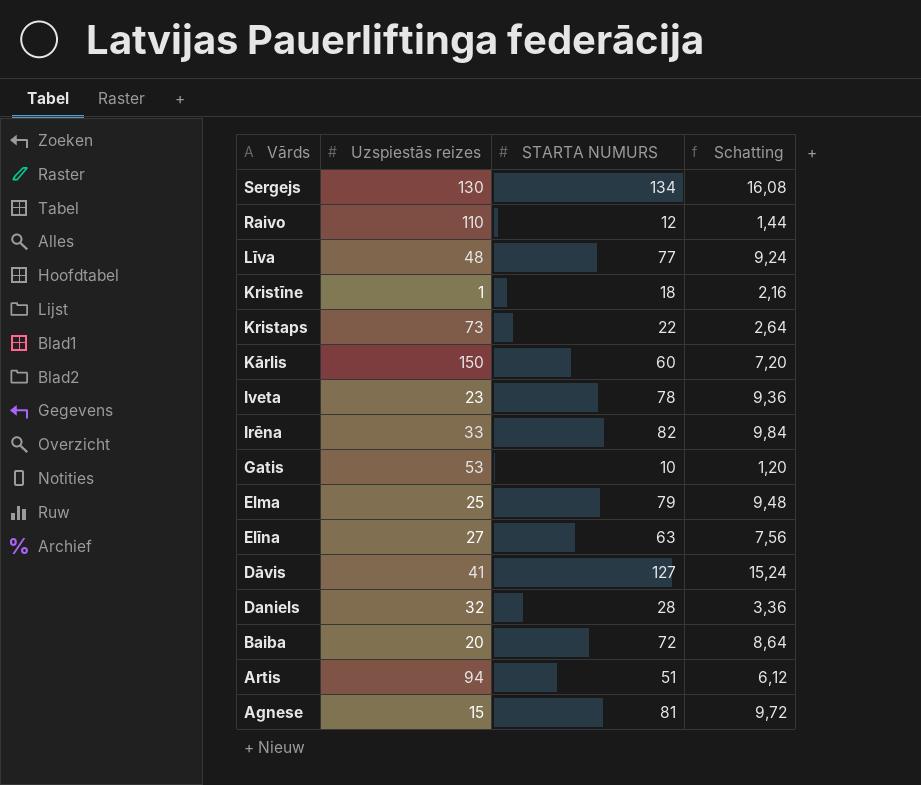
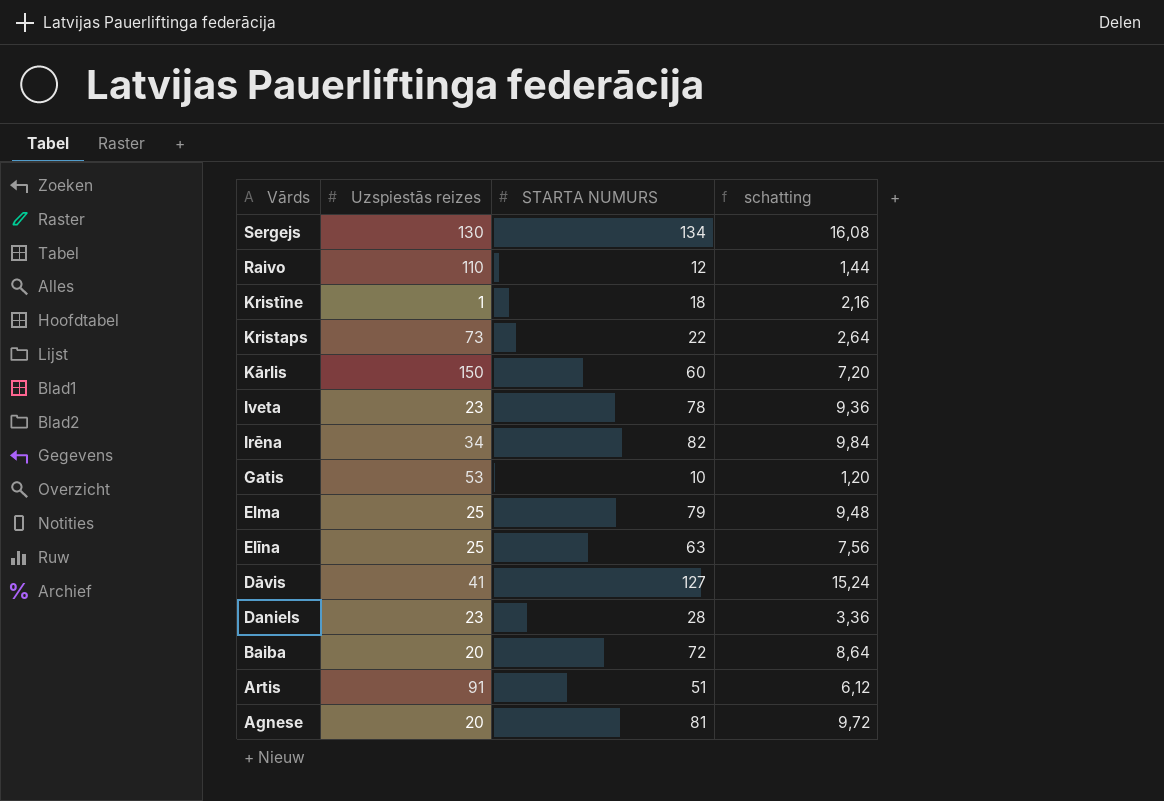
column name: Schatting -> schatting
row Līva: 48 | 77 | 9,24 -> none
Irēna | Uzspiestās reizes: 33 -> 34
Elīna | Uzspiestās reizes: 27 -> 25
Daniels | Uzspiestās reizes: 32 -> 23
Artis | Uzspiestās reizes: 94 -> 91
Agnese | Uzspiestās reizes: 15 -> 20

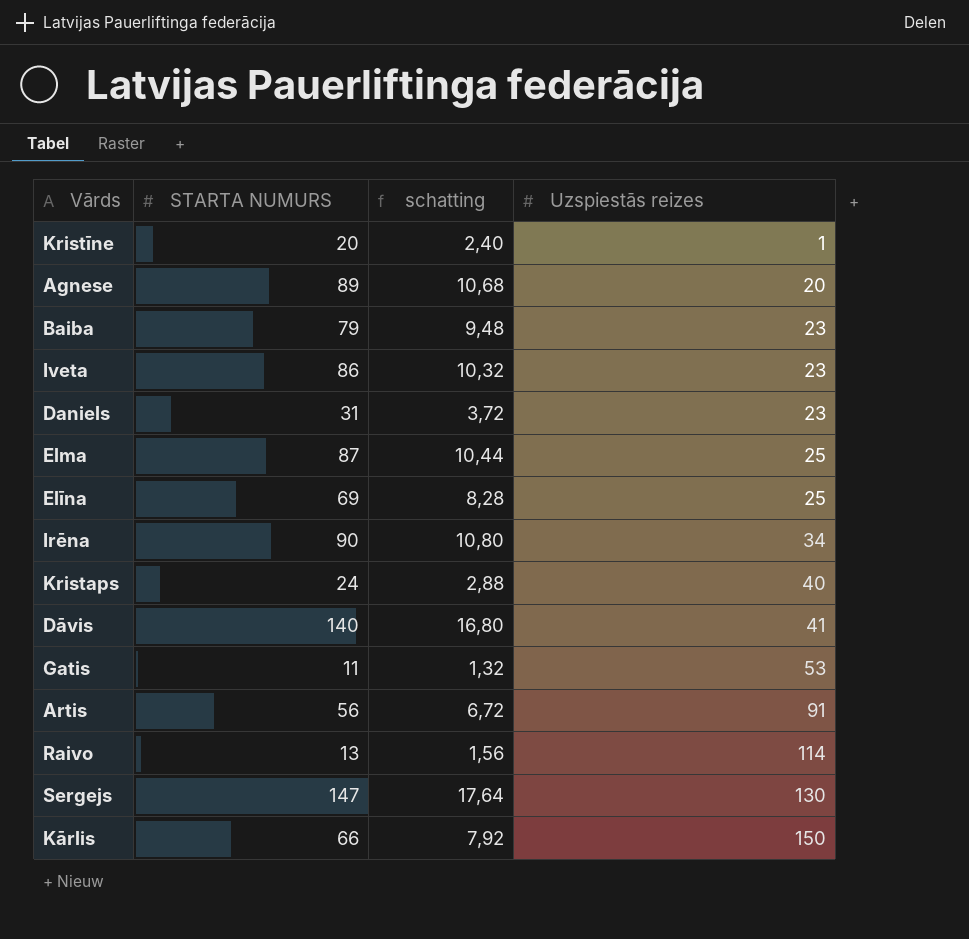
row order: Vārds descending -> Uzspiestās reizes ascending
column Uzspiestās reizes | position: 2 -> 4
Kristīne | STARTA NUMURS: 18 -> 20
Kristīne | schatting: 2,16 -> 2,40
Agnese | STARTA NUMURS: 81 -> 89
Agnese | schatting: 9,72 -> 10,68
Baiba | STARTA NUMURS: 72 -> 79
Baiba | schatting: 8,64 -> 9,48
Baiba | Uzspiestās reizes: 20 -> 23
Iveta | STARTA NUMURS: 78 -> 86
Iveta | schatting: 9,36 -> 10,32
Daniels | STARTA NUMURS: 28 -> 31
Daniels | schatting: 3,36 -> 3,72
Elma | STARTA NUMURS: 79 -> 87
Elma | schatting: 9,48 -> 10,44
Elīna | STARTA NUMURS: 63 -> 69
Elīna | schatting: 7,56 -> 8,28
Irēna | STARTA NUMURS: 82 -> 90
Irēna | schatting: 9,84 -> 10,80
Kristaps | STARTA NUMURS: 22 -> 24
Kristaps | schatting: 2,64 -> 2,88
Kristaps | Uzspiestās reizes: 73 -> 40
Dāvis | STARTA NUMURS: 127 -> 140
Dāvis | schatting: 15,24 -> 16,80
Gatis | STARTA NUMURS: 10 -> 11
Gatis | schatting: 1,20 -> 1,32
Artis | STARTA NUMURS: 51 -> 56
Artis | schatting: 6,12 -> 6,72
Raivo | STARTA NUMURS: 12 -> 13
Raivo | schatting: 1,44 -> 1,56
Raivo | Uzspiestās reizes: 110 -> 114
Sergejs | STARTA NUMURS: 134 -> 147
Sergejs | schatting: 16,08 -> 17,64
Kārlis | STARTA NUMURS: 60 -> 66
Kārlis | schatting: 7,20 -> 7,92

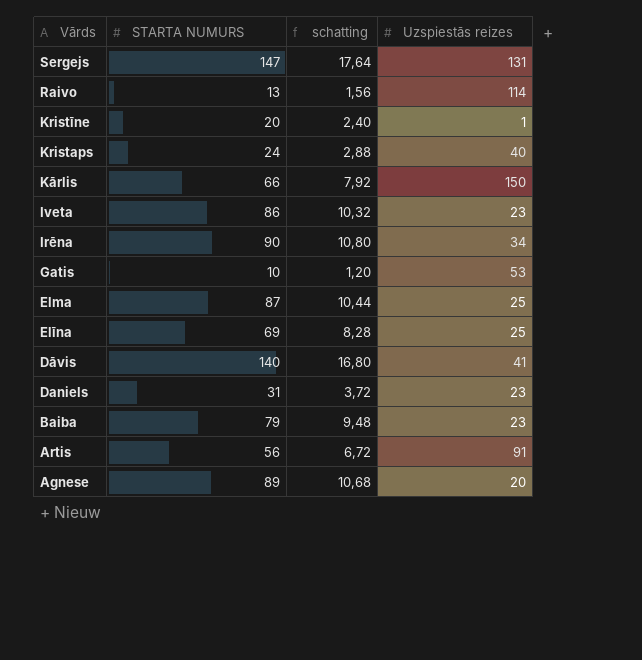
row order: Uzspiestās reizes ascending -> Vārds descending
Sergejs | Uzspiestās reizes: 130 -> 131
Gatis | STARTA NUMURS: 11 -> 10
Gatis | schatting: 1,32 -> 1,20

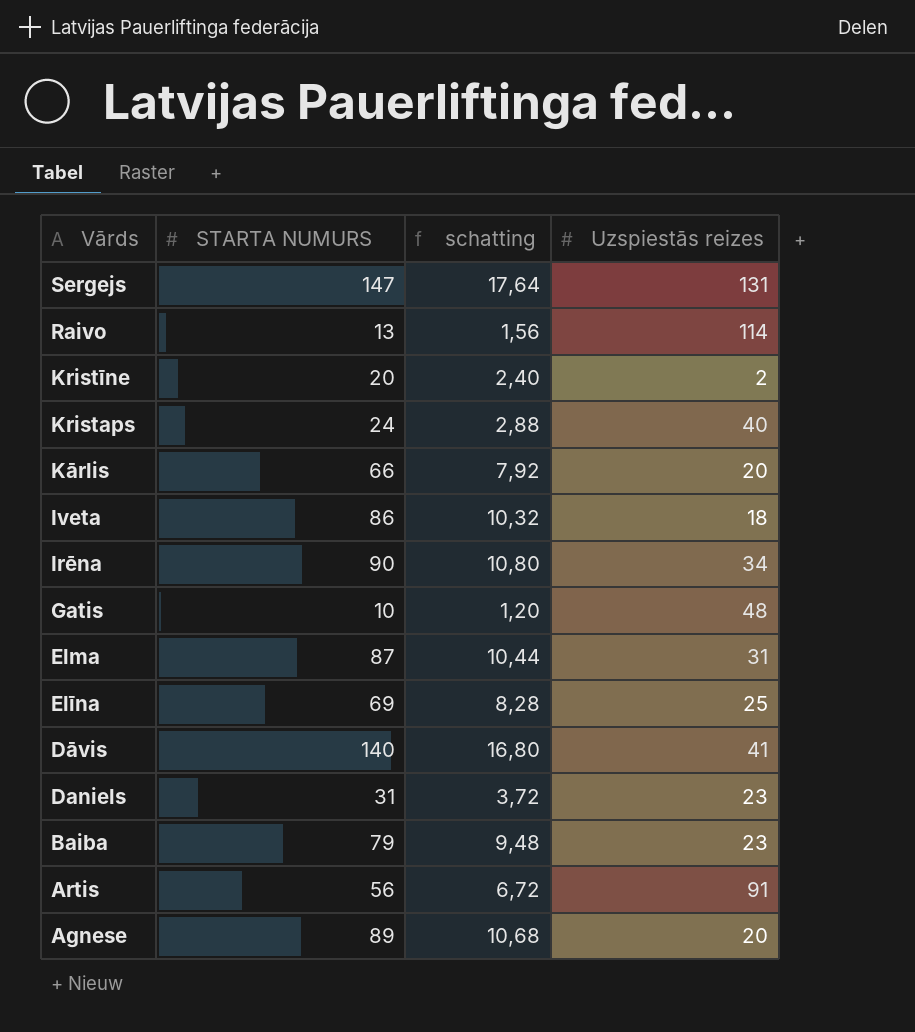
Kristīne | Uzspiestās reizes: 1 -> 2
Kārlis | Uzspiestās reizes: 150 -> 20
Iveta | Uzspiestās reizes: 23 -> 18
Gatis | Uzspiestās reizes: 53 -> 48
Elma | Uzspiestās reizes: 25 -> 31

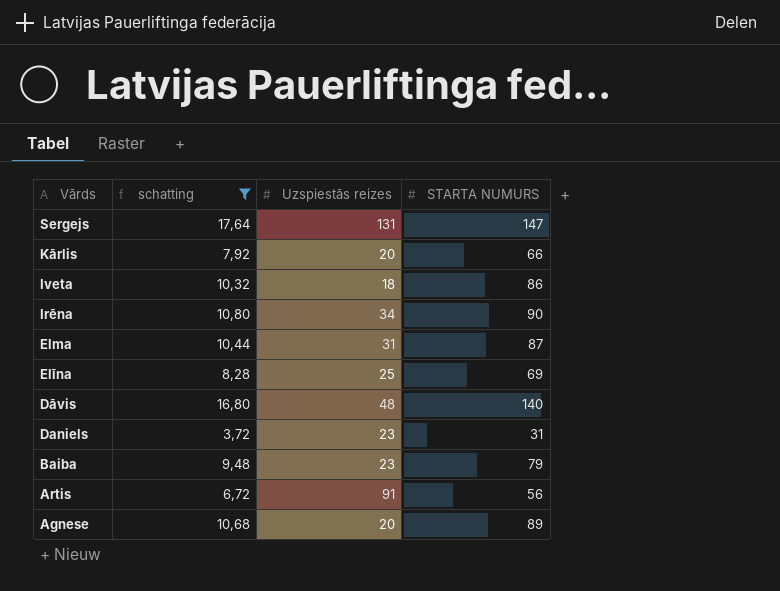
filter: none -> schatting >= 3,72
column STARTA NUMURS | position: 2 -> 4
Dāvis | Uzspiestās reizes: 41 -> 48

